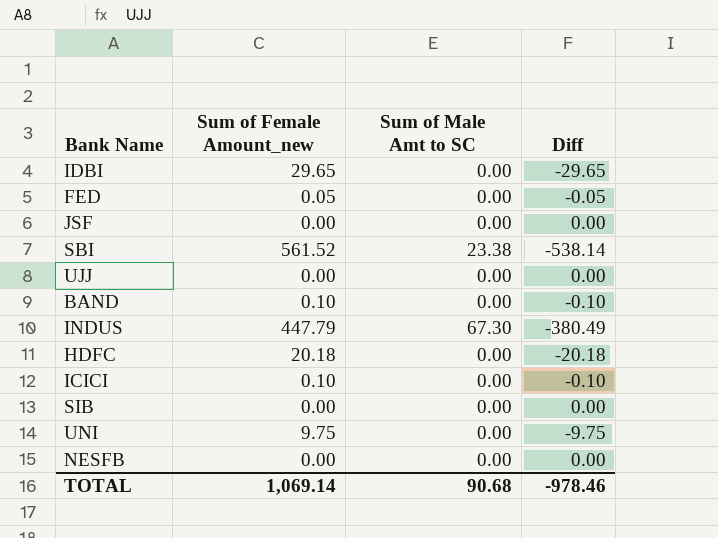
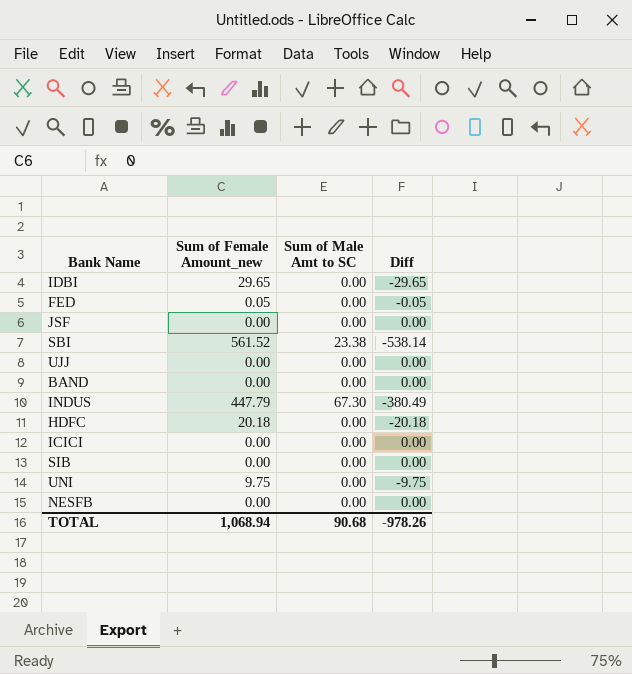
BAND | Sum of Female Amount_new: 0.10 -> 0.00
BAND | Diff: -0.10 -> 0.00
ICICI | Sum of Female Amount_new: 0.10 -> 0.00
ICICI | Diff: -0.10 -> 0.00
TOTAL | Sum of Female Amount_new: 1,069.14 -> 1,068.94
TOTAL | Diff: -978.46 -> -978.26

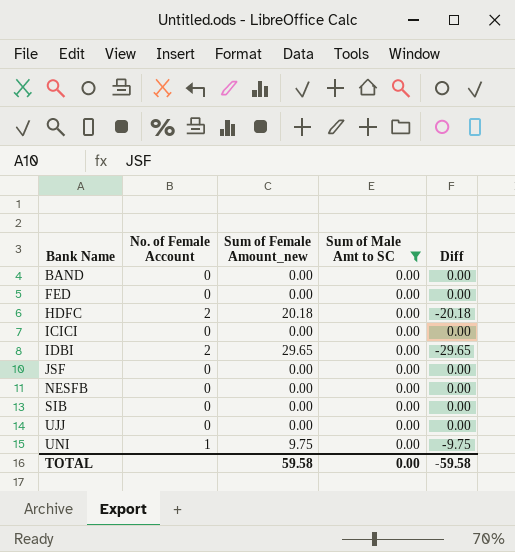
filter: none -> Sum of Male Amt to SC = 0.00
row order: none -> Bank Name ascending
column No. of Female Account | position: none -> 2
FED | Sum of Female Amount_new: 0.05 -> 0.00
FED | Diff: -0.05 -> 0.00
TOTAL | Sum of Female Amount_new: 1,068.94 -> 59.58
TOTAL | Sum of Male Amt to SC: 90.68 -> 0.00
TOTAL | Diff: -978.26 -> -59.58

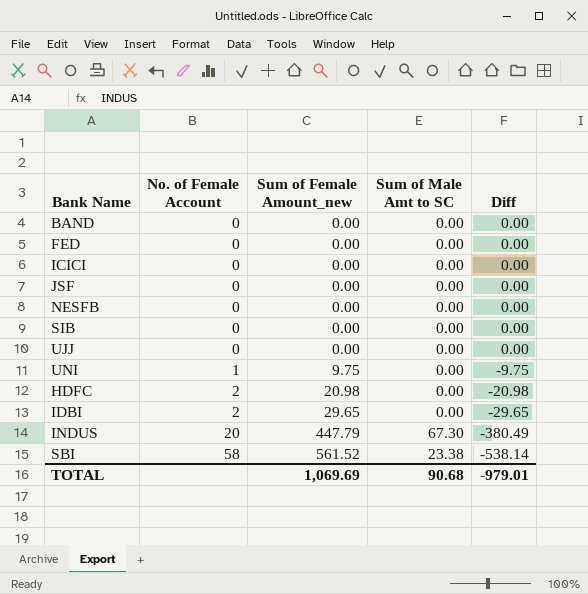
filter: Sum of Male Amt to SC = 0.00 -> none
row order: Bank Name ascending -> No. of Female Account ascending
HDFC | Sum of Female Amount_new: 20.18 -> 20.98
HDFC | Diff: -20.18 -> -20.98
TOTAL | Sum of Female Amount_new: 59.58 -> 1,069.69
TOTAL | Sum of Male Amt to SC: 0.00 -> 90.68
TOTAL | Diff: -59.58 -> -979.01

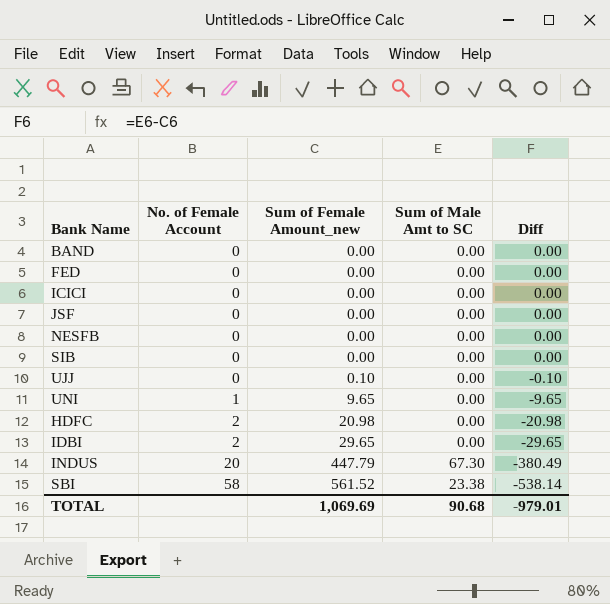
UJJ | Sum of Female Amount_new: 0.00 -> 0.10
UJJ | Diff: 0.00 -> -0.10
UNI | Sum of Female Amount_new: 9.75 -> 9.65
UNI | Diff: -9.75 -> -9.65

